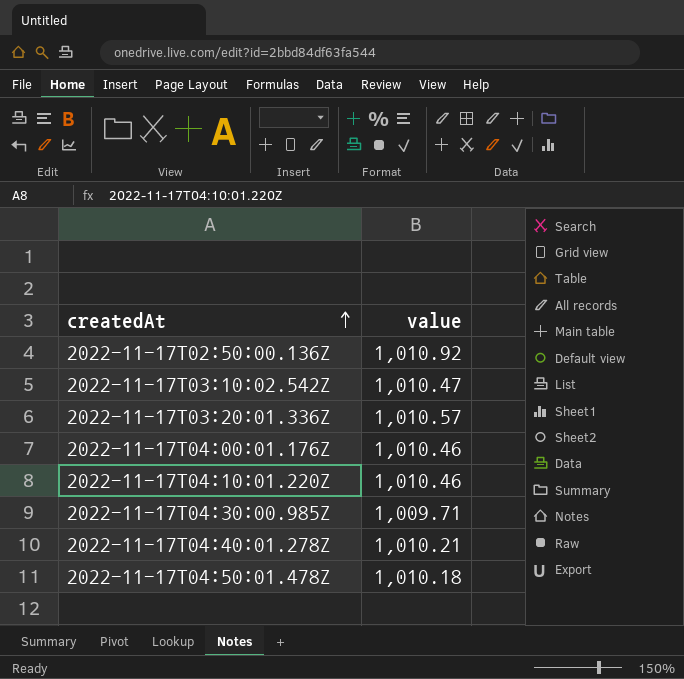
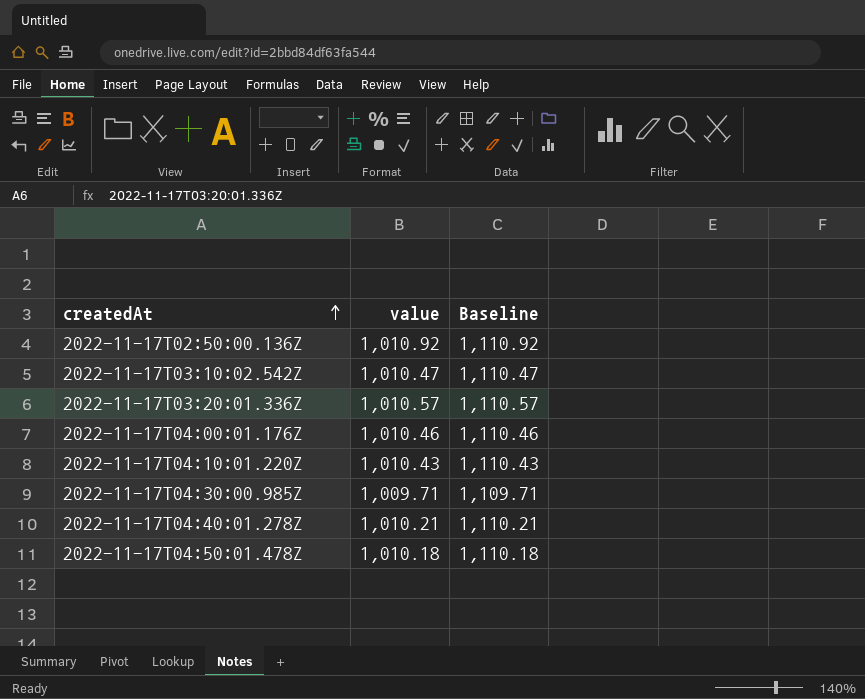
column Baseline | formula: none -> [value] + 100
2022-11-17T04:10:01.220Z | value: 1,010.46 -> 1,010.43

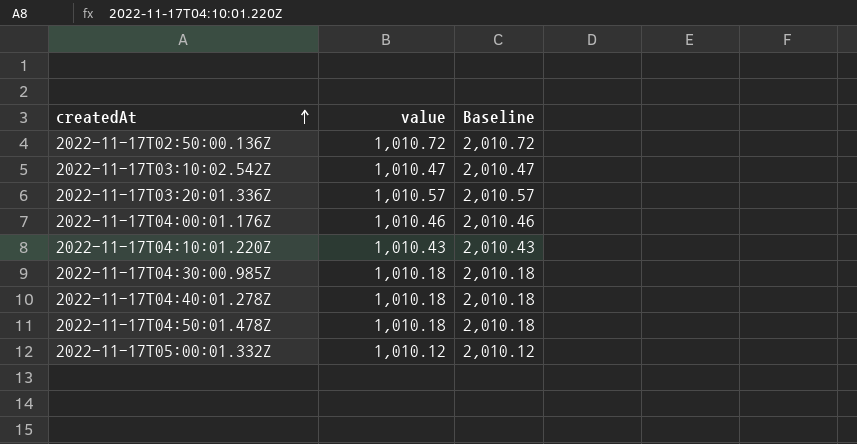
column Baseline | formula: [value] + 100 -> [value] + 1000
2022-11-17T02:50:00.136Z | value: 1,010.92 -> 1,010.72
2022-11-17T04:30:00.985Z | value: 1,009.71 -> 1,010.18
2022-11-17T04:40:01.278Z | value: 1,010.21 -> 1,010.18
row 2022-11-17T05:00:01.332Z: none -> 1,010.12 | 2,010.12

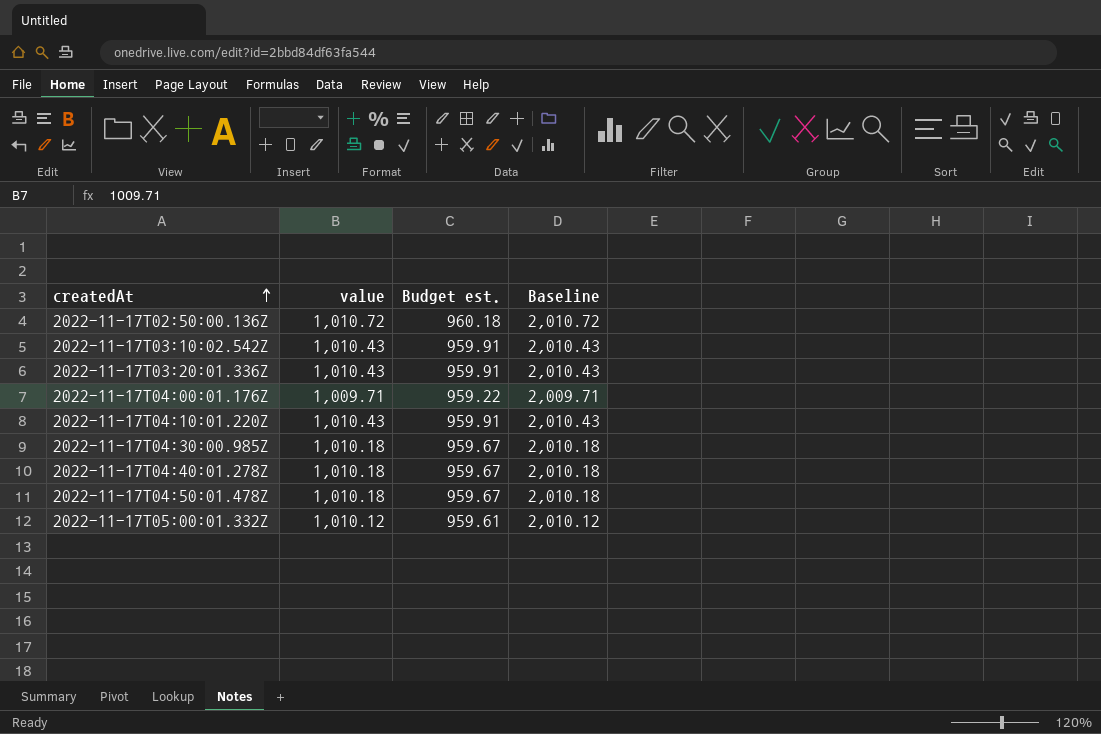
column Budget est. | formula: none -> [value] * 0.95
2022-11-17T03:10:02.542Z | value: 1,010.47 -> 1,010.43
2022-11-17T03:10:02.542Z | Baseline: 2,010.47 -> 2,010.43
2022-11-17T03:20:01.336Z | value: 1,010.57 -> 1,010.43
2022-11-17T03:20:01.336Z | Baseline: 2,010.57 -> 2,010.43
2022-11-17T04:00:01.176Z | value: 1,010.46 -> 1,009.71
2022-11-17T04:00:01.176Z | Baseline: 2,010.46 -> 2,009.71

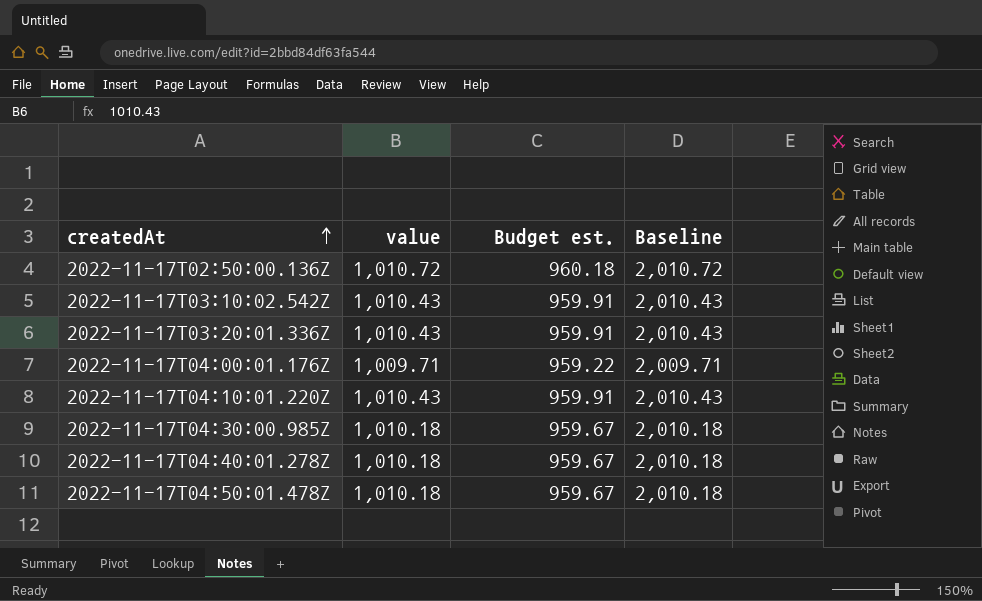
row 2022-11-17T05:00:01.332Z: 1,010.12 | 959.61 | 2,010.12 -> none

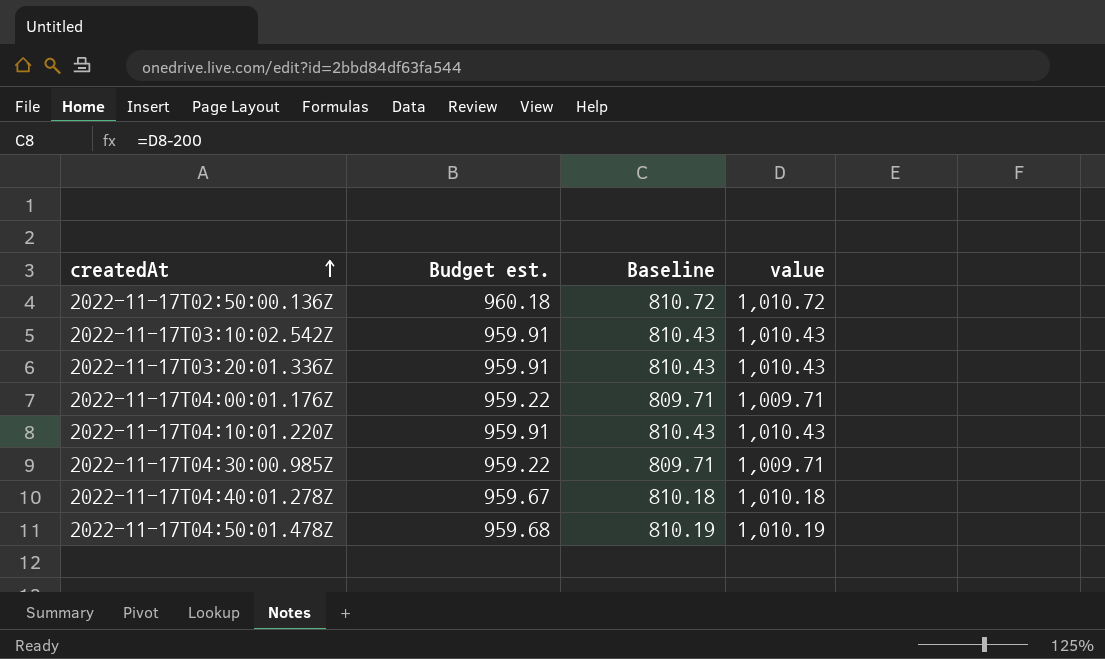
column Baseline | formula: [value] + 1000 -> [value] - 200
column value | position: 2 -> 4
2022-11-17T04:30:00.985Z | Budget est.: 959.67 -> 959.22
2022-11-17T04:30:00.985Z | value: 1,010.18 -> 1,009.71
2022-11-17T04:50:01.478Z | Budget est.: 959.67 -> 959.68
2022-11-17T04:50:01.478Z | value: 1,010.18 -> 1,010.19

